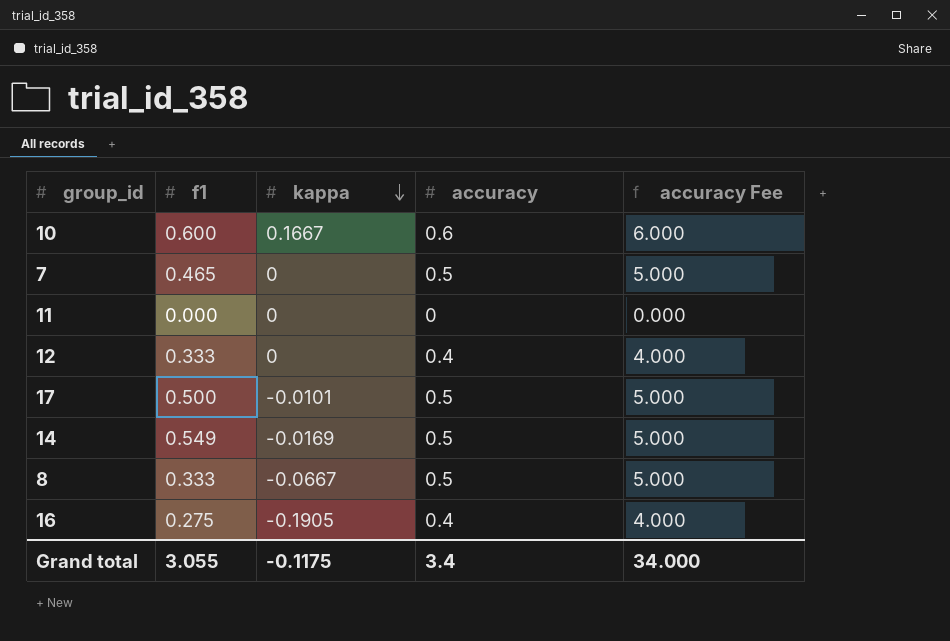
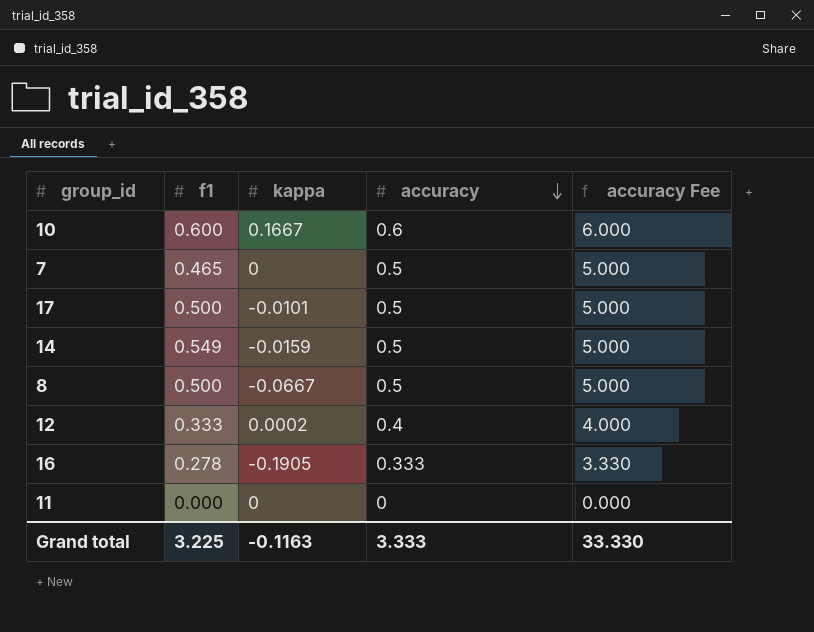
row order: kappa descending -> accuracy descending
14 | kappa: -0.0169 -> -0.0159
8 | f1: 0.333 -> 0.500
12 | kappa: 0 -> 0.0002
16 | f1: 0.275 -> 0.278
16 | accuracy: 0.4 -> 0.333
16 | accuracy Fee: 4.000 -> 3.330
Grand total | f1: 3.055 -> 3.225
Grand total | kappa: -0.1175 -> -0.1163
Grand total | accuracy: 3.4 -> 3.333
Grand total | accuracy Fee: 34.000 -> 33.330

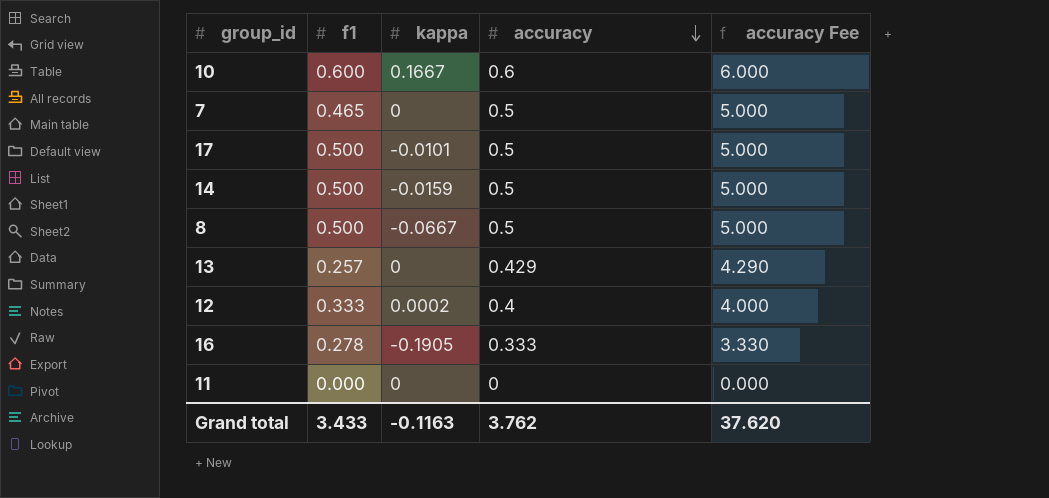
14 | f1: 0.549 -> 0.500
row 13: none -> 0.257 | 0 | 0.429 | 4.290
Grand total | f1: 3.225 -> 3.433
Grand total | accuracy: 3.333 -> 3.762
Grand total | accuracy Fee: 33.330 -> 37.620

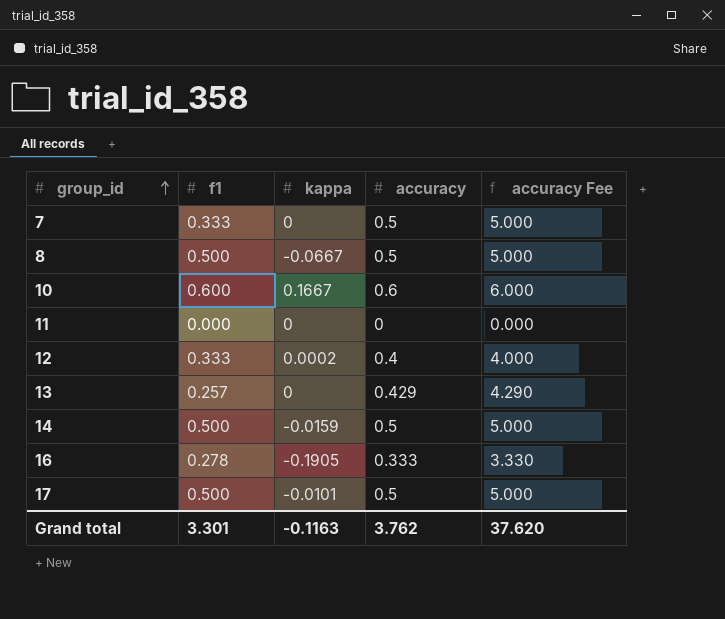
row order: accuracy descending -> group_id ascending
7 | f1: 0.465 -> 0.333
Grand total | f1: 3.433 -> 3.301

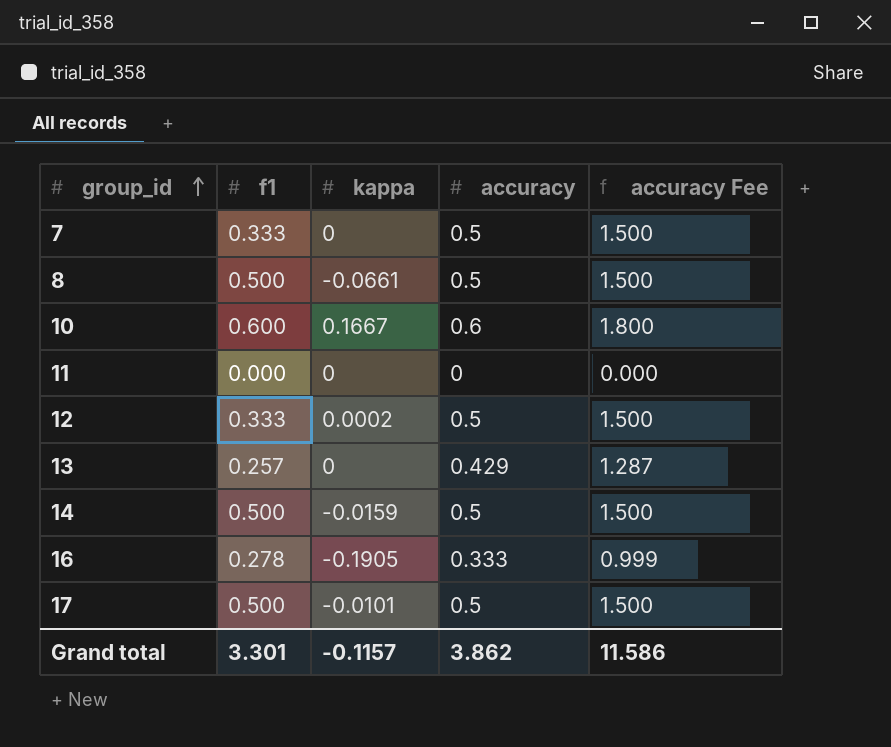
column accuracy Fee | formula: [accuracy] * 10 -> [accuracy] * 3
8 | kappa: -0.0667 -> -0.0661
12 | accuracy: 0.4 -> 0.5
Grand total | kappa: -0.1163 -> -0.1157
Grand total | accuracy: 3.762 -> 3.862
Grand total | accuracy Fee: 37.620 -> 11.586

